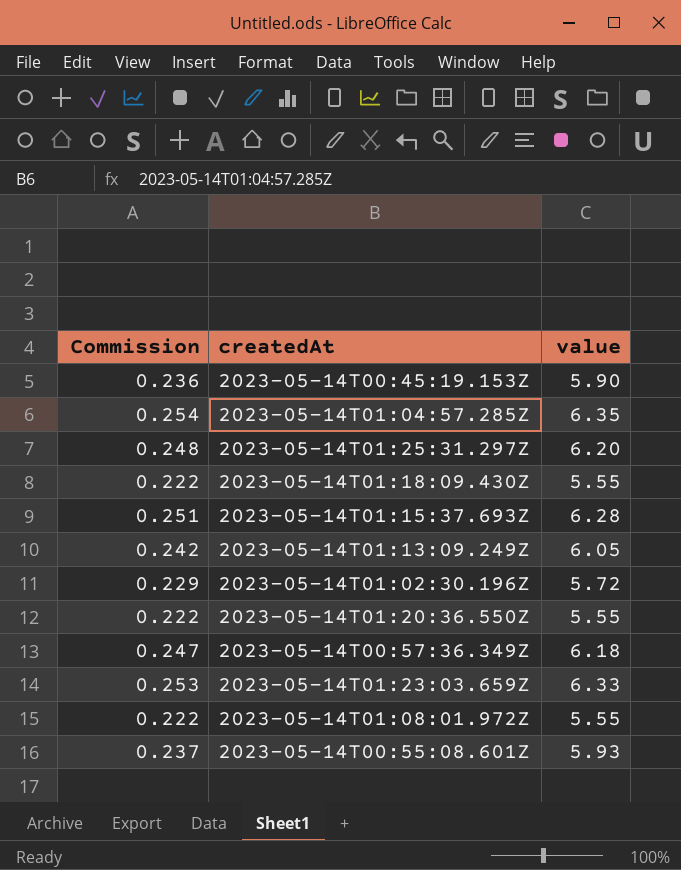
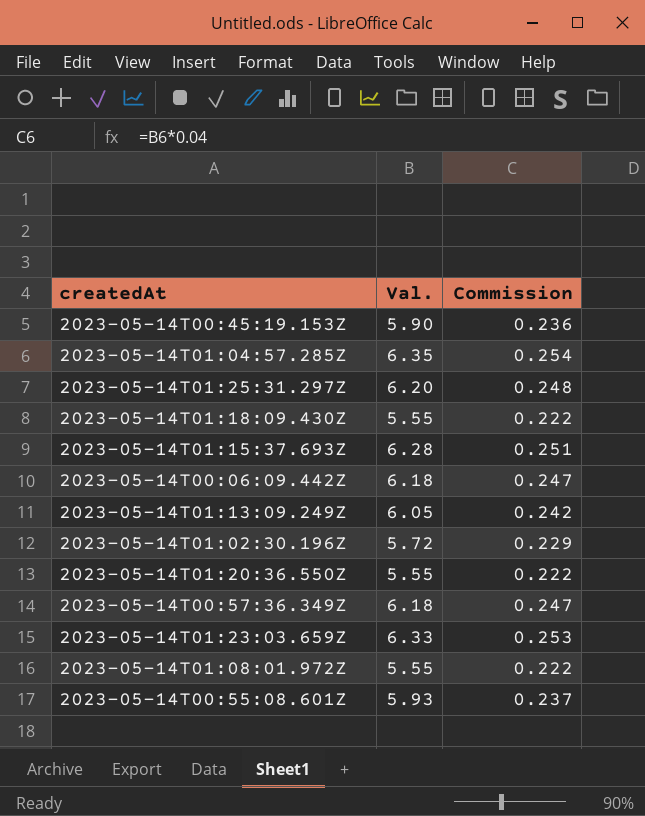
column name: value -> Val.
column Commission | position: 1 -> 3
row 2023-05-14T00:06:09.442Z: none -> 6.18 | 0.247

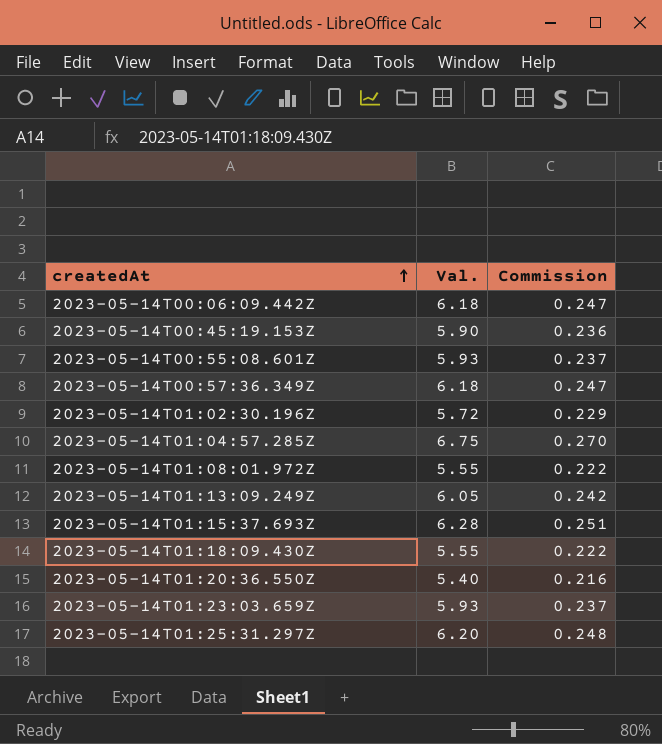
row order: none -> createdAt ascending
2023-05-14T01:04:57.285Z | Val.: 6.35 -> 6.75
2023-05-14T01:04:57.285Z | Commission: 0.254 -> 0.270
2023-05-14T01:20:36.550Z | Val.: 5.55 -> 5.40
2023-05-14T01:20:36.550Z | Commission: 0.222 -> 0.216
2023-05-14T01:23:03.659Z | Val.: 6.33 -> 5.93
2023-05-14T01:23:03.659Z | Commission: 0.253 -> 0.237

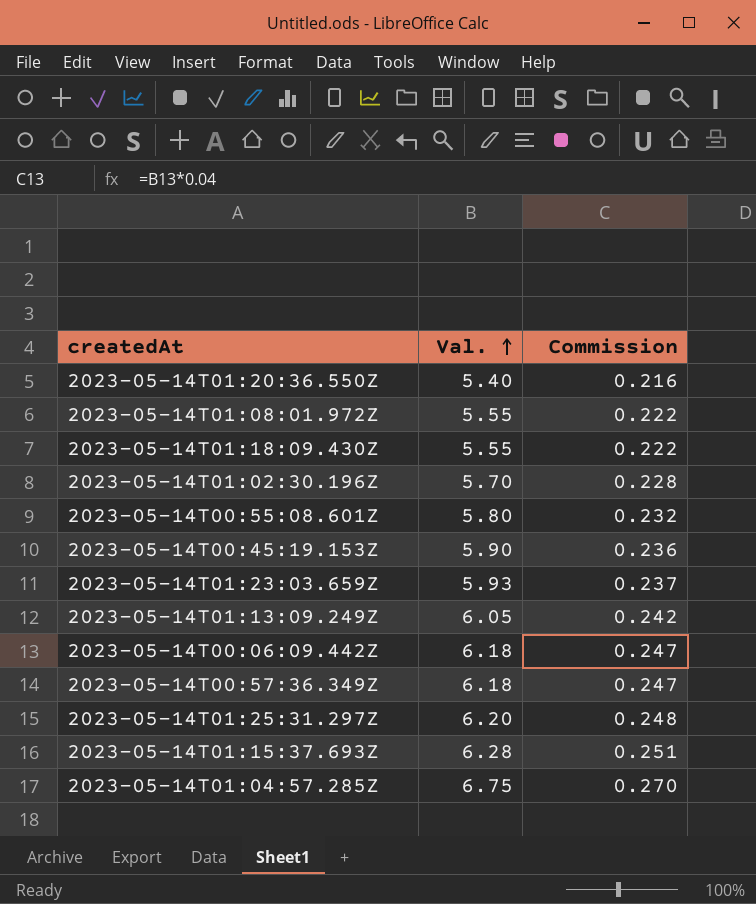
row order: createdAt ascending -> Val. ascending
2023-05-14T01:02:30.196Z | Val.: 5.72 -> 5.70
2023-05-14T01:02:30.196Z | Commission: 0.229 -> 0.228
2023-05-14T00:55:08.601Z | Val.: 5.93 -> 5.80
2023-05-14T00:55:08.601Z | Commission: 0.237 -> 0.232

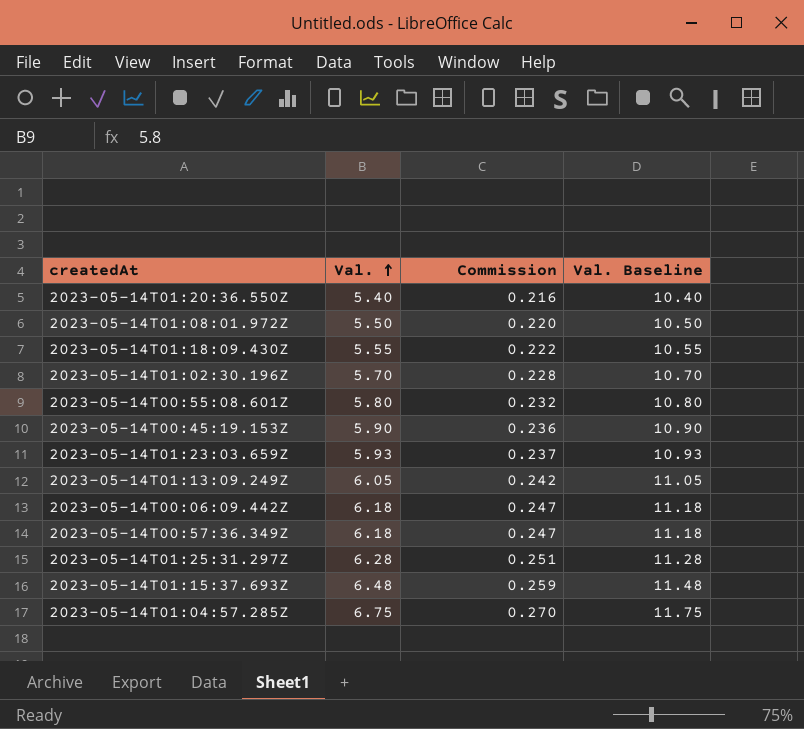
column Val. Baseline | formula: none -> [Val.] + 5
2023-05-14T01:08:01.972Z | Val.: 5.55 -> 5.50
2023-05-14T01:08:01.972Z | Commission: 0.222 -> 0.220
2023-05-14T01:25:31.297Z | Val.: 6.20 -> 6.28
2023-05-14T01:25:31.297Z | Commission: 0.248 -> 0.251
2023-05-14T01:15:37.693Z | Val.: 6.28 -> 6.48
2023-05-14T01:15:37.693Z | Commission: 0.251 -> 0.259

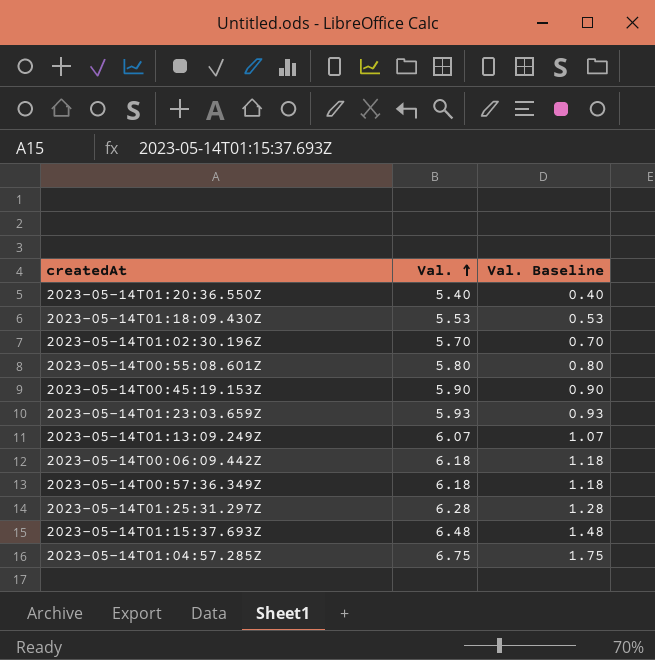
column Commission | formula: [Val.] * 0.04 -> none
column Val. Baseline | formula: [Val.] + 5 -> [Val.] - 5
row 2023-05-14T01:08:01.972Z: 5.50 | 0.220 | 10.50 -> none
2023-05-14T01:18:09.430Z | Val.: 5.55 -> 5.53
2023-05-14T01:13:09.249Z | Val.: 6.05 -> 6.07

